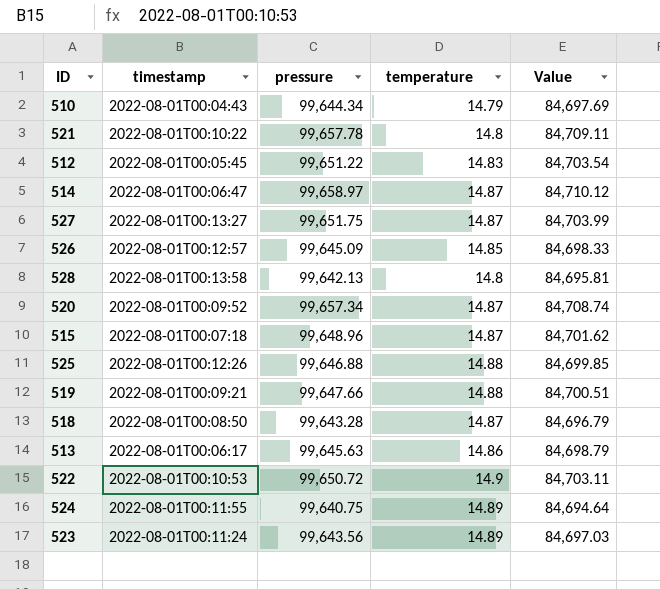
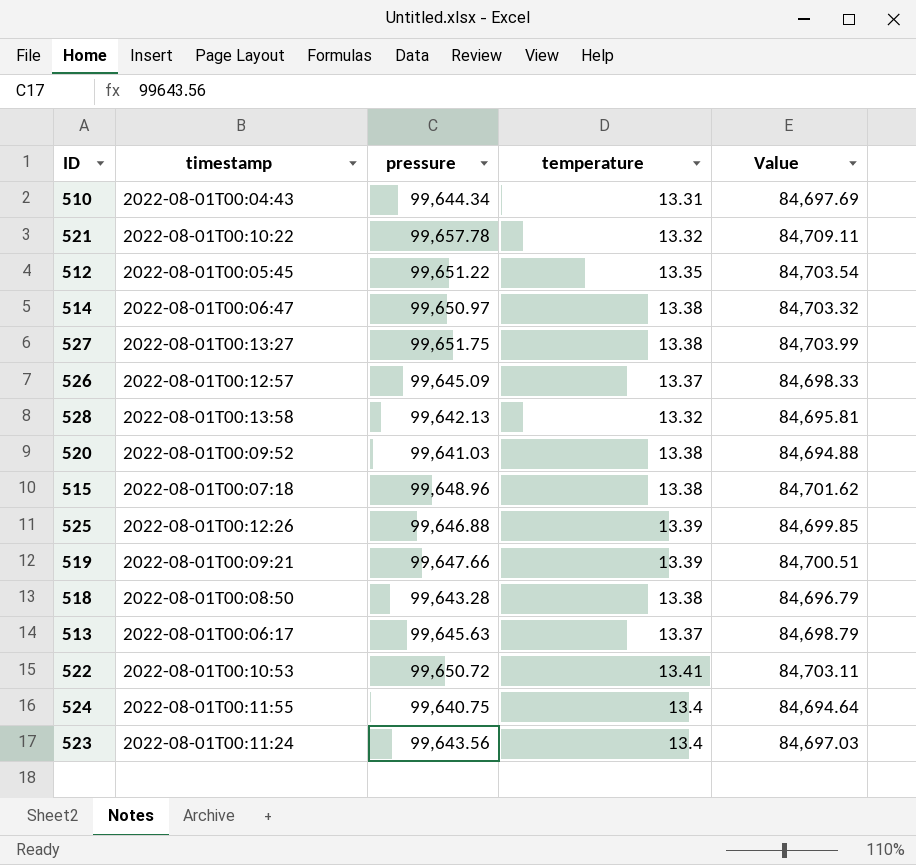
510 | temperature: 14.79 -> 13.31
521 | temperature: 14.8 -> 13.32
512 | temperature: 14.83 -> 13.35
514 | pressure: 99,658.97 -> 99,650.97
514 | temperature: 14.87 -> 13.38
514 | Value: 84,710.12 -> 84,703.32
527 | temperature: 14.87 -> 13.38
526 | temperature: 14.85 -> 13.37
528 | temperature: 14.8 -> 13.32
520 | pressure: 99,657.34 -> 99,641.03
520 | temperature: 14.87 -> 13.38
520 | Value: 84,708.74 -> 84,694.88
515 | temperature: 14.87 -> 13.38
525 | temperature: 14.88 -> 13.39
519 | temperature: 14.88 -> 13.39
518 | temperature: 14.87 -> 13.38
513 | temperature: 14.86 -> 13.37
522 | temperature: 14.9 -> 13.41
524 | temperature: 14.89 -> 13.4
523 | temperature: 14.89 -> 13.4

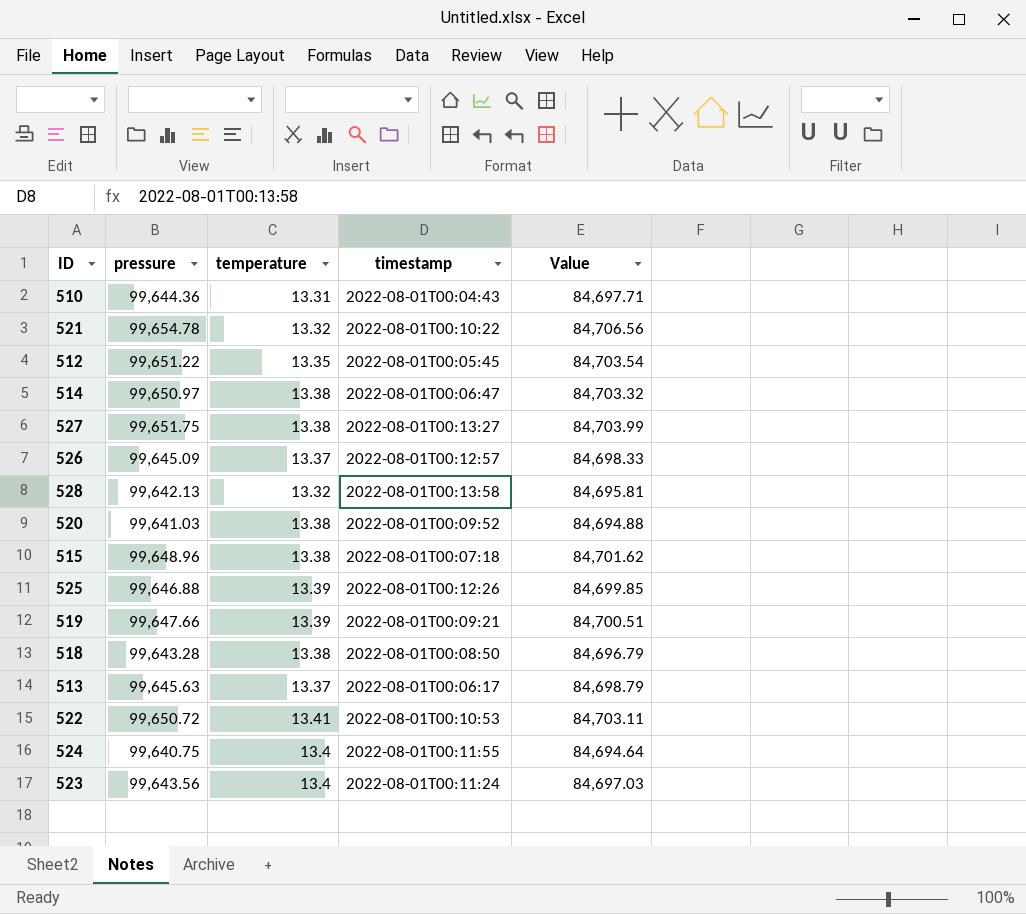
column timestamp | position: 2 -> 4
510 | pressure: 99,644.34 -> 99,644.36
510 | Value: 84,697.69 -> 84,697.71
521 | pressure: 99,657.78 -> 99,654.78
521 | Value: 84,709.11 -> 84,706.56

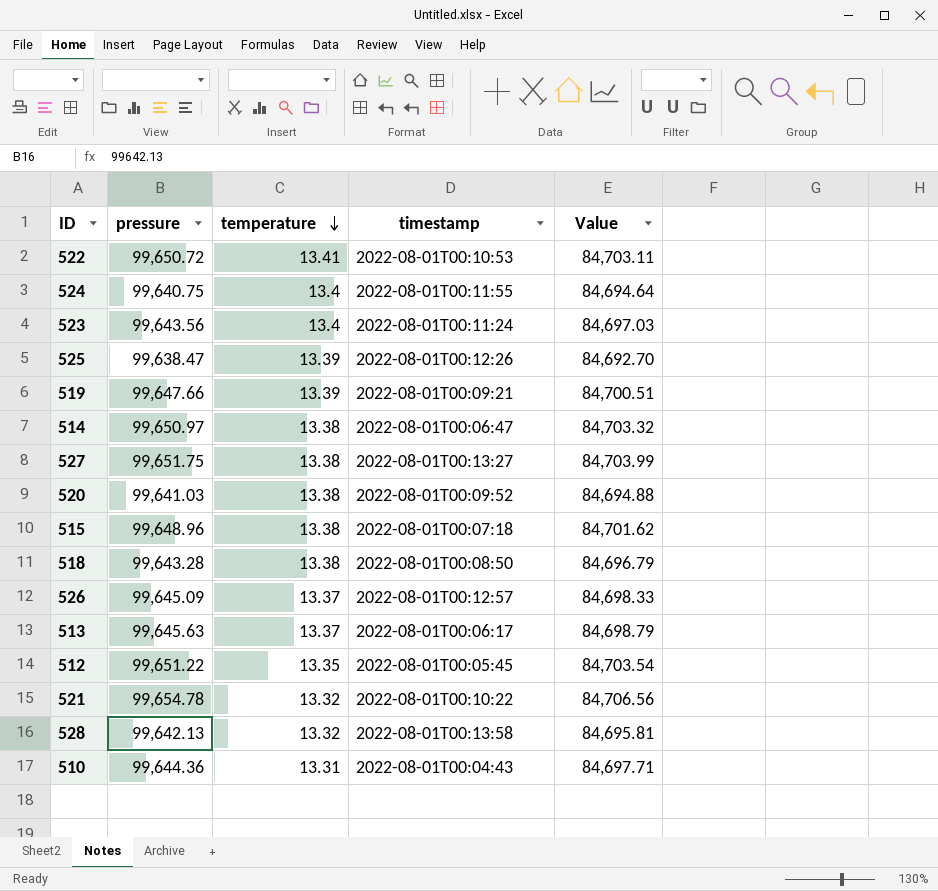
row order: none -> temperature descending
525 | pressure: 99,646.88 -> 99,638.47
525 | Value: 84,699.85 -> 84,692.70

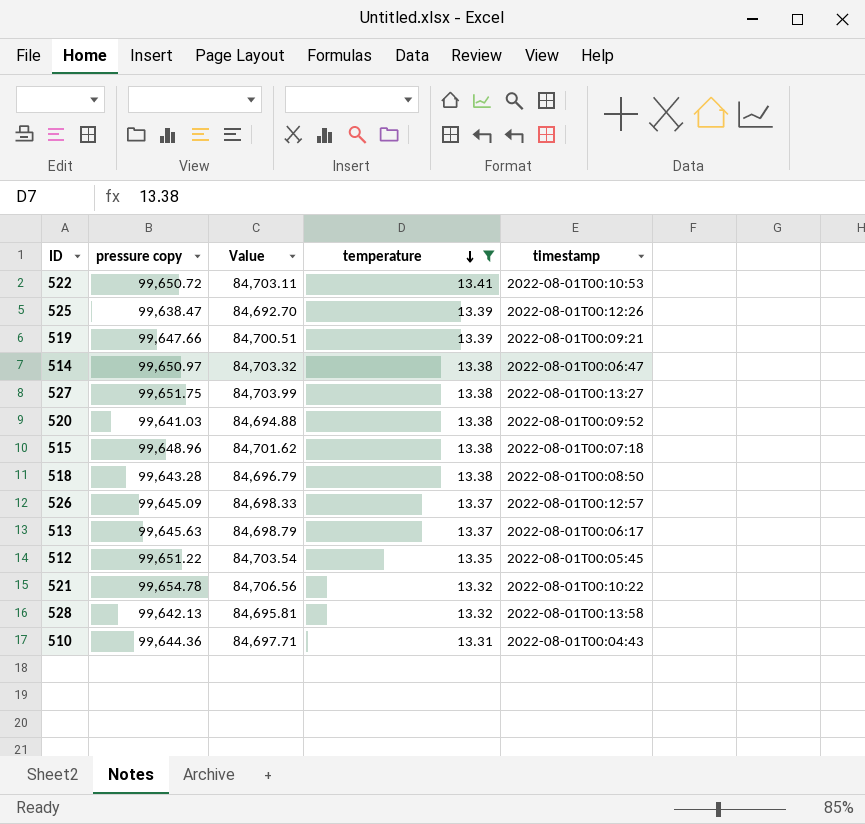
filter: none -> temperature != 13.4
column name: pressure -> pressure copy
column Value | position: 5 -> 3

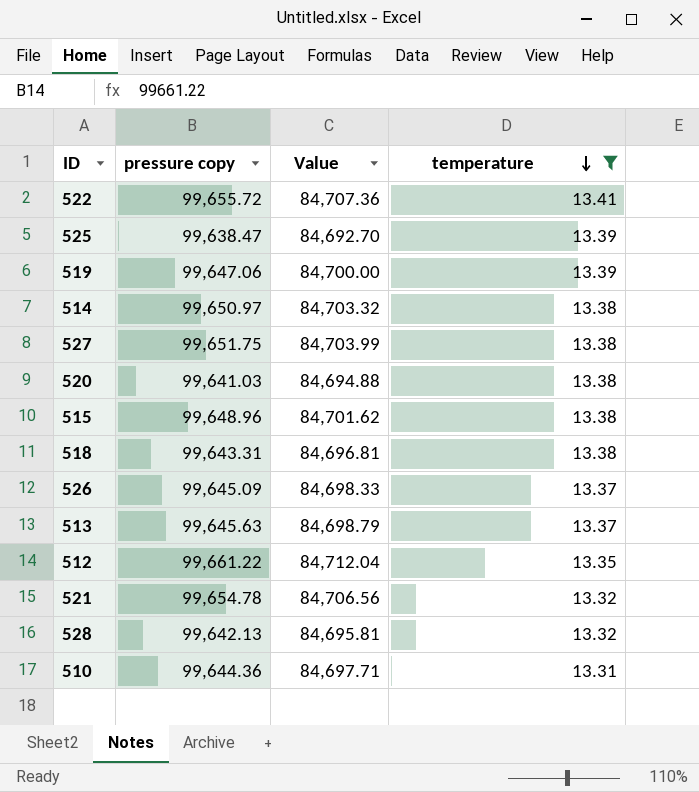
column timestamp | position: 5 -> none
522 | pressure copy: 99,650.72 -> 99,655.72
522 | Value: 84,703.11 -> 84,707.36
519 | pressure copy: 99,647.66 -> 99,647.06
519 | Value: 84,700.51 -> 84,700.00
518 | pressure copy: 99,643.28 -> 99,643.31
518 | Value: 84,696.79 -> 84,696.81
512 | pressure copy: 99,651.22 -> 99,661.22
512 | Value: 84,703.54 -> 84,712.04

